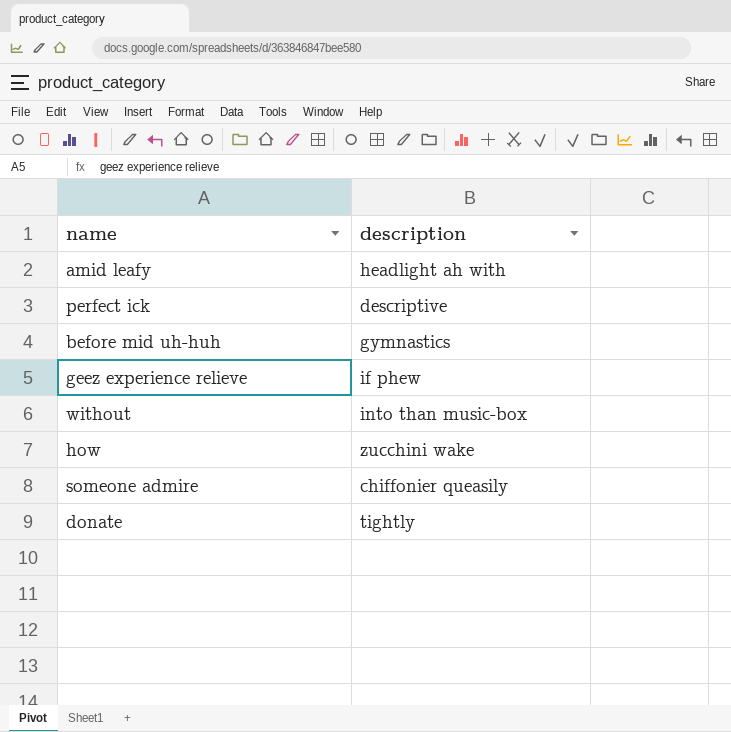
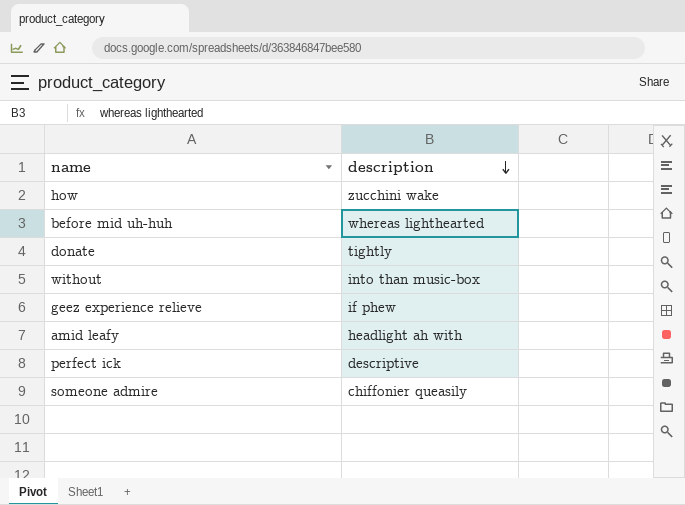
row order: none -> description descending
before mid uh-huh | description: gymnastics -> whereas lighthearted

